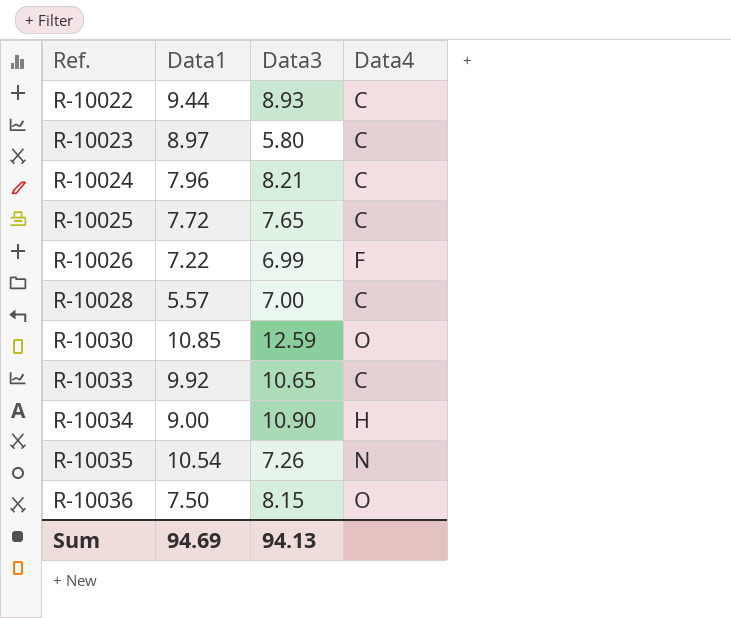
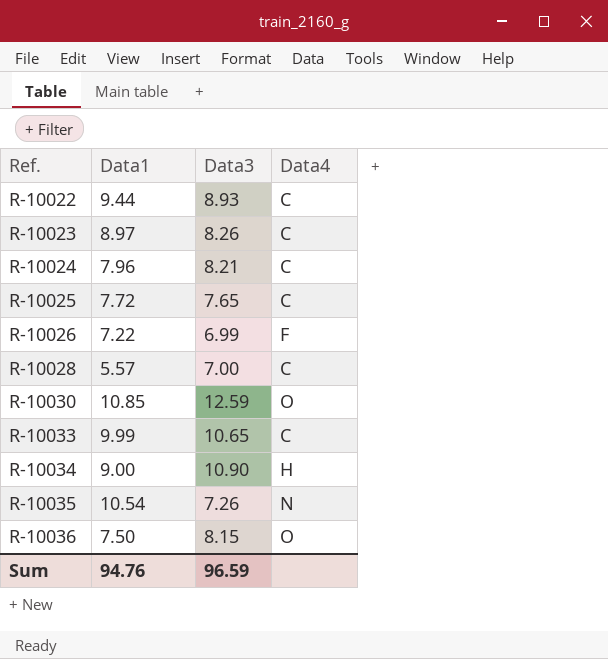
R-10023 | Data3: 5.80 -> 8.26
R-10033 | Data1: 9.92 -> 9.99
Sum | Data1: 94.69 -> 94.76
Sum | Data3: 94.13 -> 96.59

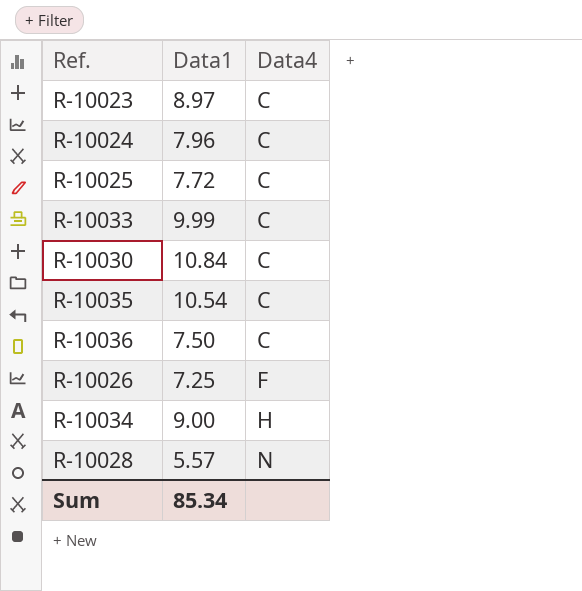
row order: Ref. ascending -> Data4 ascending
column Data3 | position: 3 -> none
row R-10022: 9.44 | 8.93 | C -> none
R-10030 | Data1: 10.85 -> 10.84
R-10030 | Data4: O -> C
R-10035 | Data4: N -> C
R-10036 | Data4: O -> C
R-10026 | Data1: 7.22 -> 7.25
R-10028 | Data4: C -> N
Sum | Data1: 94.76 -> 85.34

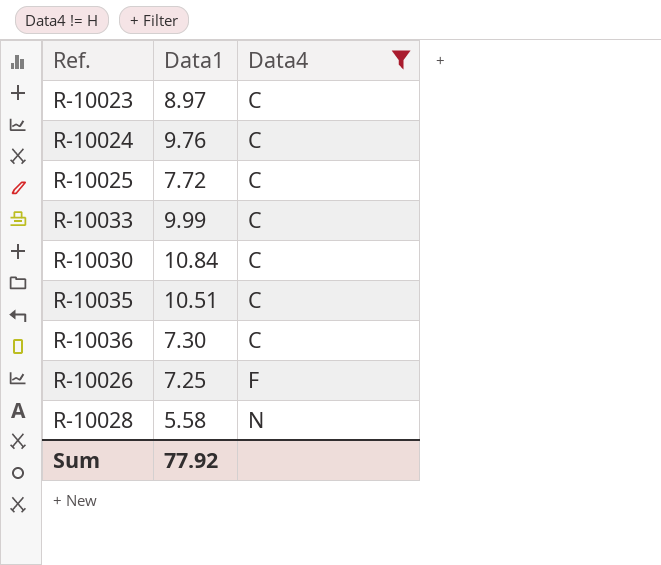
filter: none -> Data4 != H
R-10024 | Data1: 7.96 -> 9.76
R-10035 | Data1: 10.54 -> 10.51
R-10036 | Data1: 7.50 -> 7.30
R-10028 | Data1: 5.57 -> 5.58
Sum | Data1: 85.34 -> 77.92

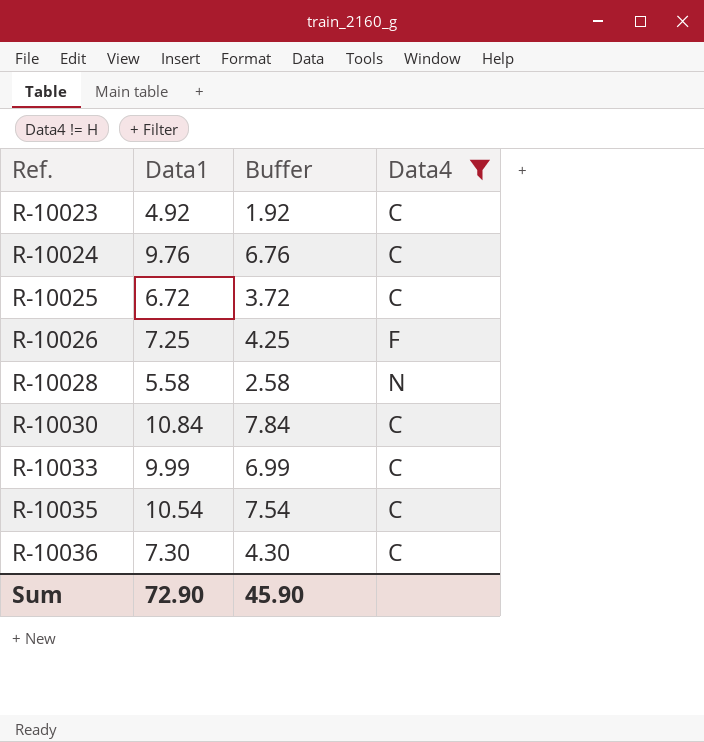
row order: Data4 ascending -> Ref. ascending
column Buffer | formula: none -> [Data1] - 3
R-10023 | Data1: 8.97 -> 4.92
R-10025 | Data1: 7.72 -> 6.72
R-10035 | Data1: 10.51 -> 10.54
Sum | Data1: 77.92 -> 72.90

